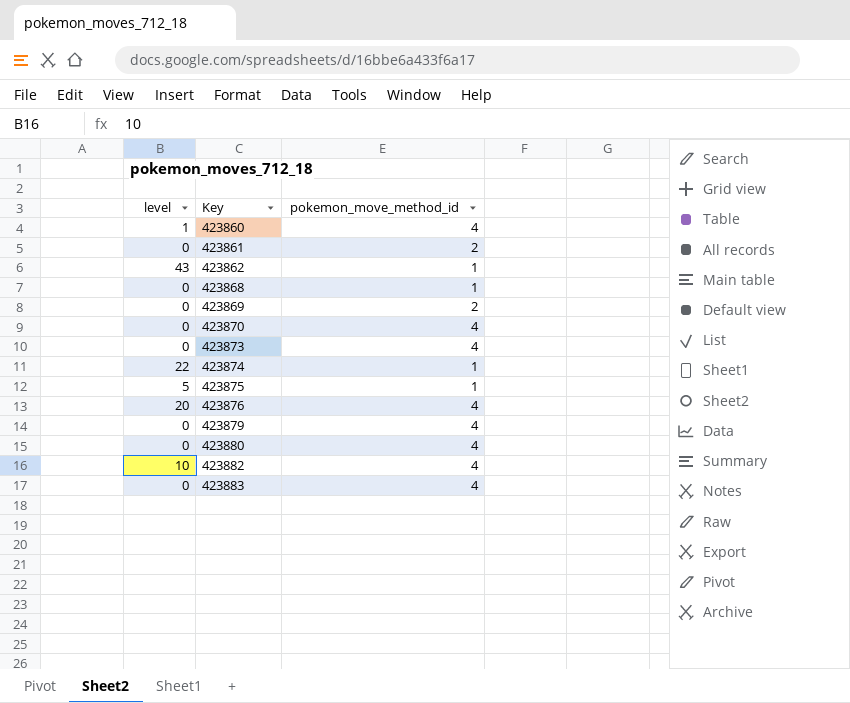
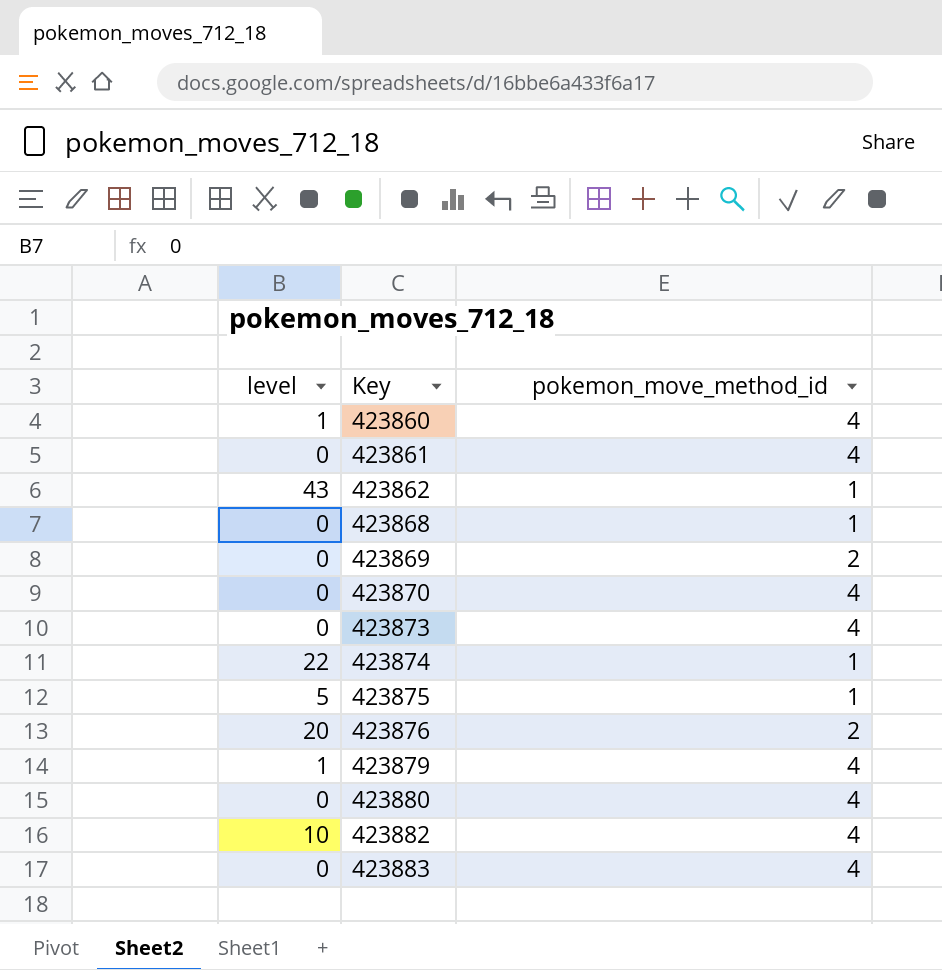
423861 | pokemon_move_method_id: 2 -> 4
423876 | pokemon_move_method_id: 4 -> 2
423879 | level: 0 -> 1

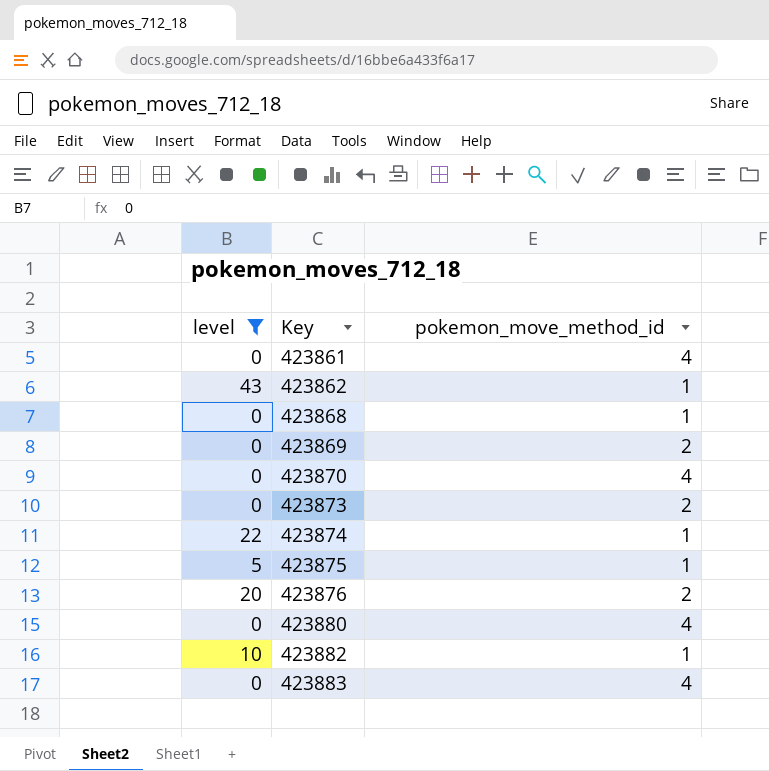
filter: none -> level != 1
423873 | pokemon_move_method_id: 4 -> 2
423882 | pokemon_move_method_id: 4 -> 1

